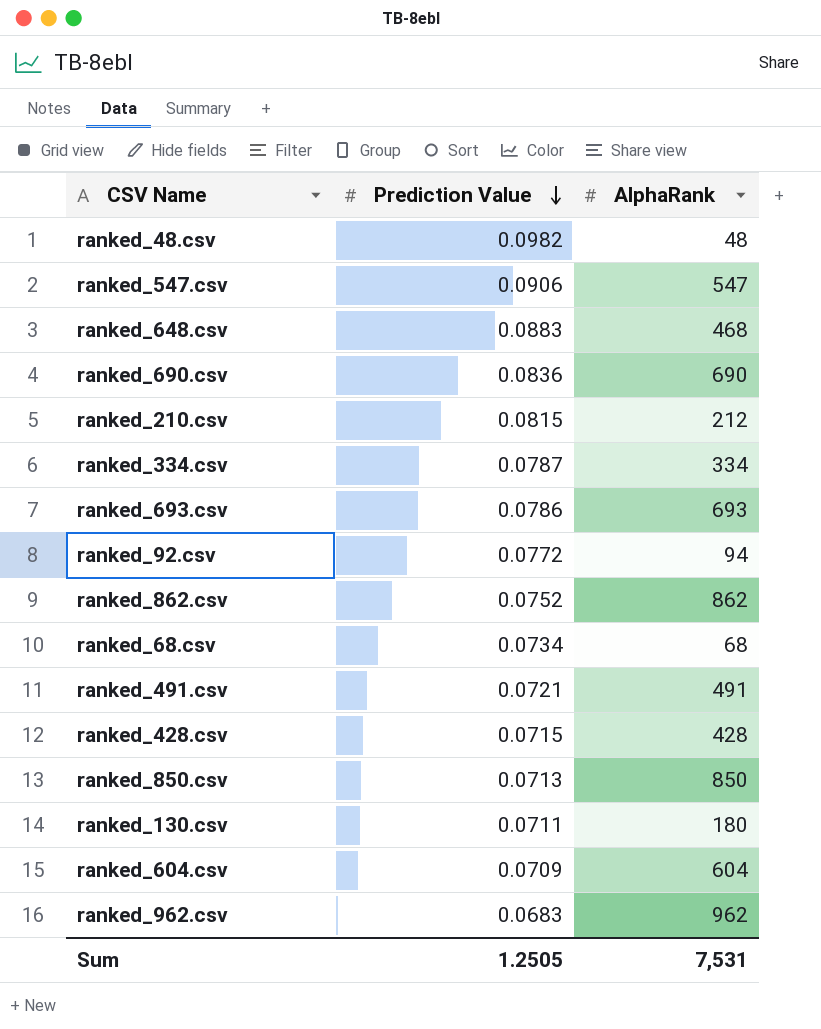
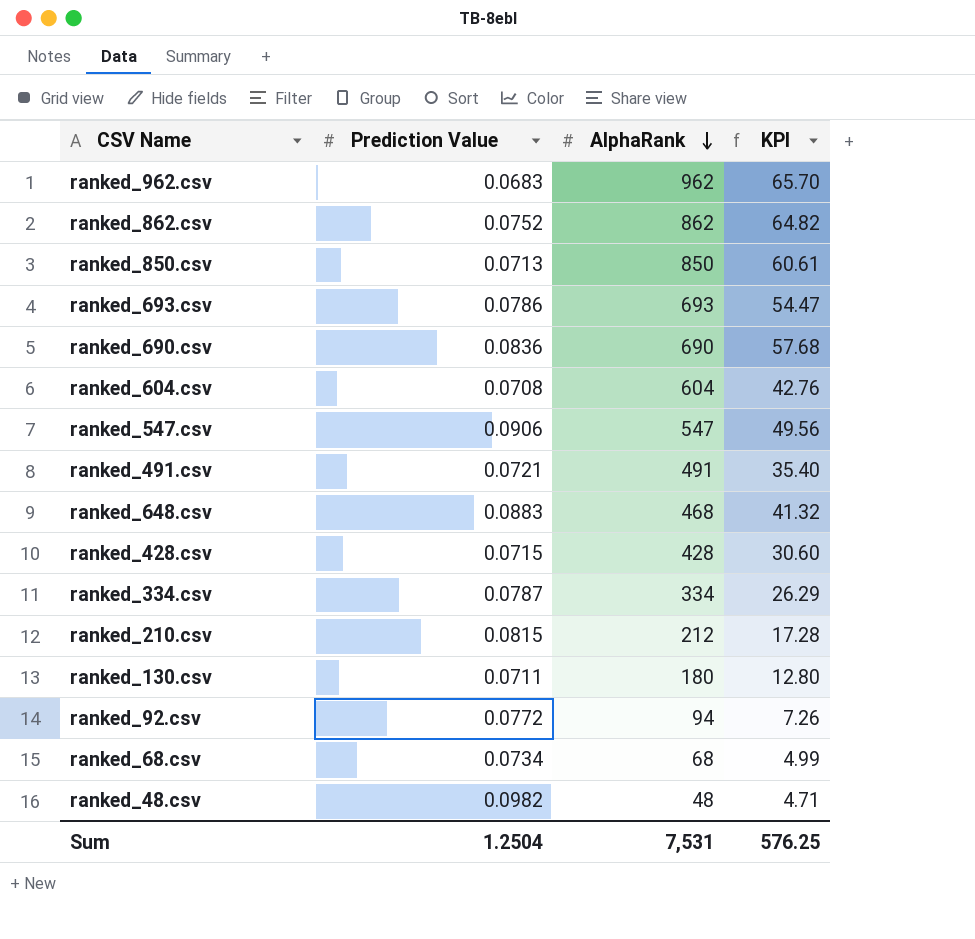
row order: Prediction Value descending -> AlphaRank descending
column KPI | formula: none -> [Prediction Value] * [AlphaRank]
ranked_604.csv | Prediction Value: 0.0709 -> 0.0708
Sum | Prediction Value: 1.2505 -> 1.2504

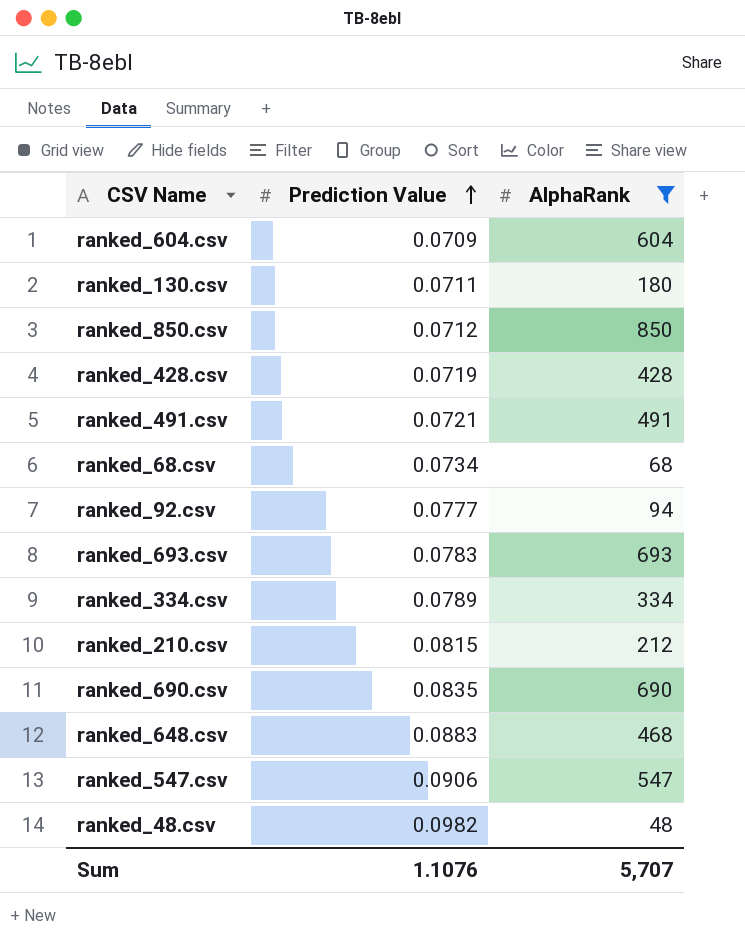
filter: none -> AlphaRank <= 850
row order: AlphaRank descending -> Prediction Value ascending
column KPI | formula: [Prediction Value] * [AlphaRank] -> none
ranked_604.csv | Prediction Value: 0.0708 -> 0.0709
ranked_850.csv | Prediction Value: 0.0713 -> 0.0712
ranked_428.csv | Prediction Value: 0.0715 -> 0.0719
ranked_92.csv | Prediction Value: 0.0772 -> 0.0777
ranked_693.csv | Prediction Value: 0.0786 -> 0.0783
ranked_334.csv | Prediction Value: 0.0787 -> 0.0789
ranked_690.csv | Prediction Value: 0.0836 -> 0.0835
Sum | Prediction Value: 1.2504 -> 1.1076
Sum | AlphaRank: 7,531 -> 5,707

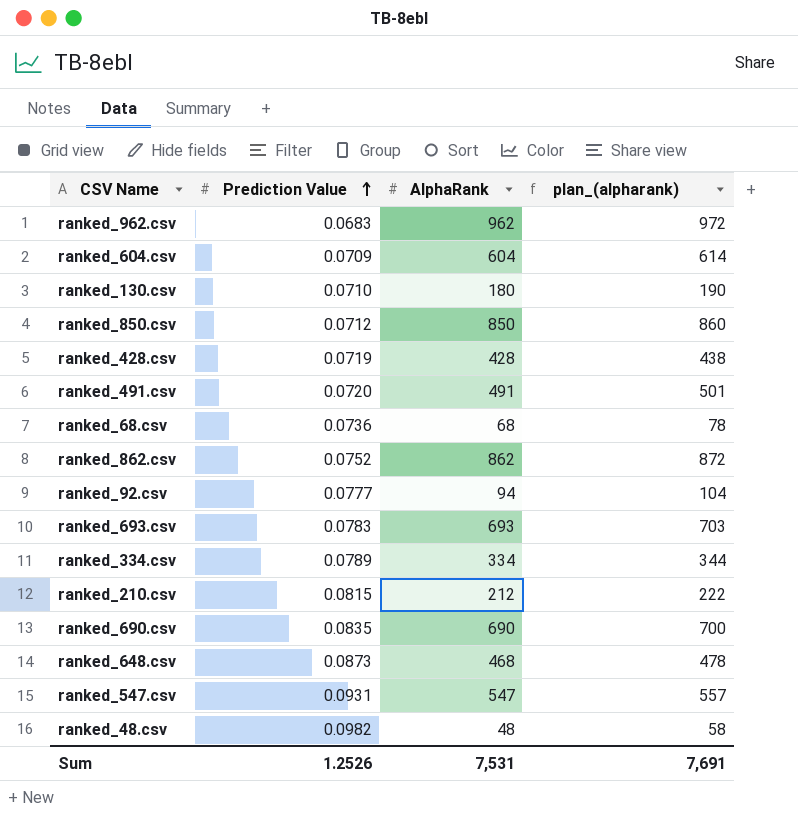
filter: AlphaRank <= 850 -> none
column plan_(alpharank) | formula: none -> [AlphaRank] + 10
ranked_130.csv | Prediction Value: 0.0711 -> 0.0710
ranked_491.csv | Prediction Value: 0.0721 -> 0.0720
ranked_68.csv | Prediction Value: 0.0734 -> 0.0736
ranked_648.csv | Prediction Value: 0.0883 -> 0.0873
ranked_547.csv | Prediction Value: 0.0906 -> 0.0931
Sum | Prediction Value: 1.1076 -> 1.2526
Sum | AlphaRank: 5,707 -> 7,531

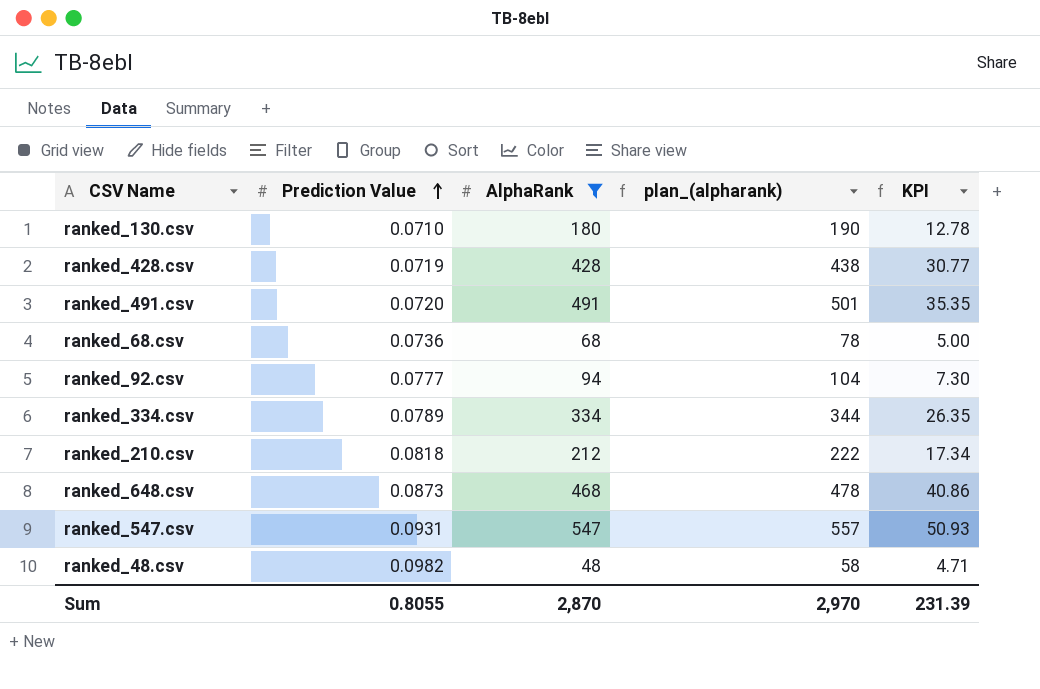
filter: none -> AlphaRank <= 547
column KPI | formula: none -> [Prediction Value] * [AlphaRank]
ranked_210.csv | Prediction Value: 0.0815 -> 0.0818
Sum | Prediction Value: 1.2526 -> 0.8055
Sum | AlphaRank: 7,531 -> 2,870
Sum | plan_(alpharank): 7,691 -> 2,970

